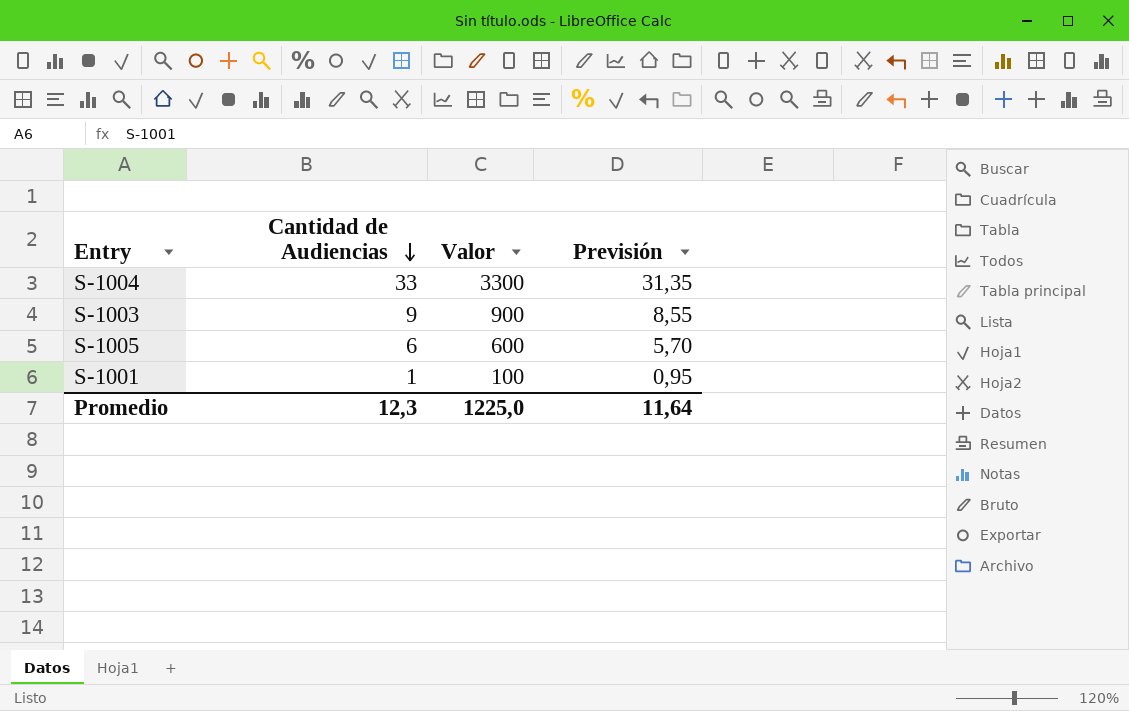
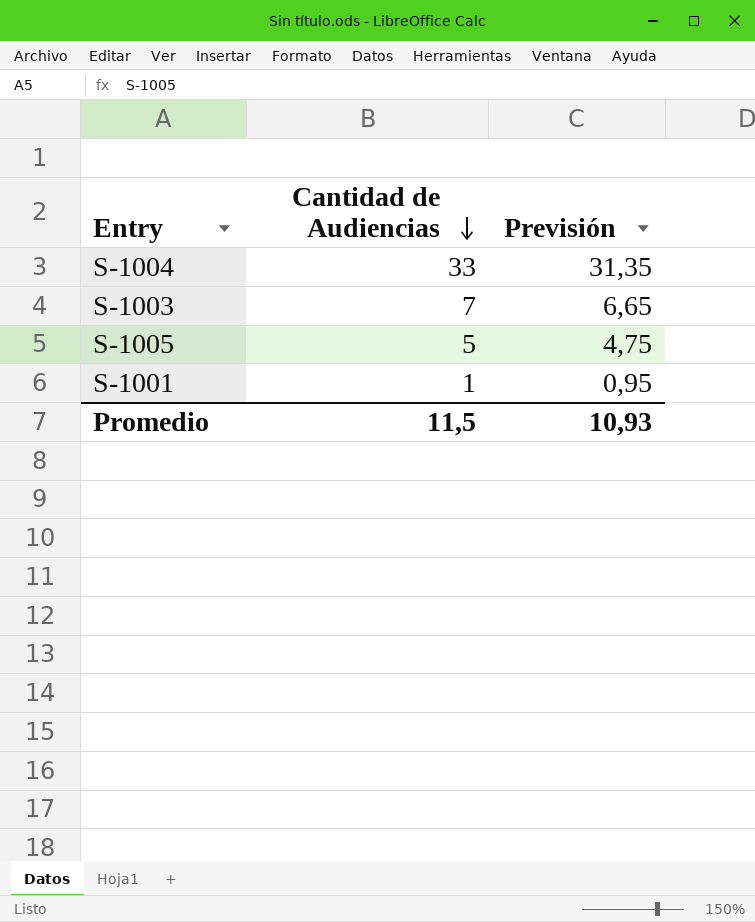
column Valor | formula: [Cantidad de Audiencias] * 100 -> none
S-1003 | Cantidad de Audiencias: 9 -> 7
S-1003 | Previsión: 8,55 -> 6,65
S-1005 | Cantidad de Audiencias: 6 -> 5
S-1005 | Previsión: 5,70 -> 4,75
Promedio | Cantidad de Audiencias: 12,3 -> 11,5
Promedio | Previsión: 11,64 -> 10,93

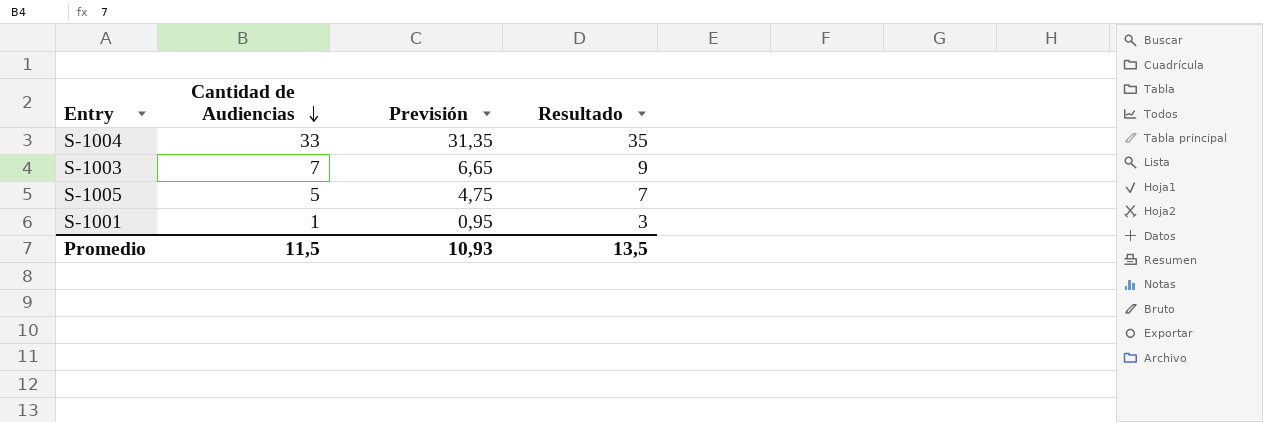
column Resultado | formula: none -> [Cantidad de Audiencias] + 2

